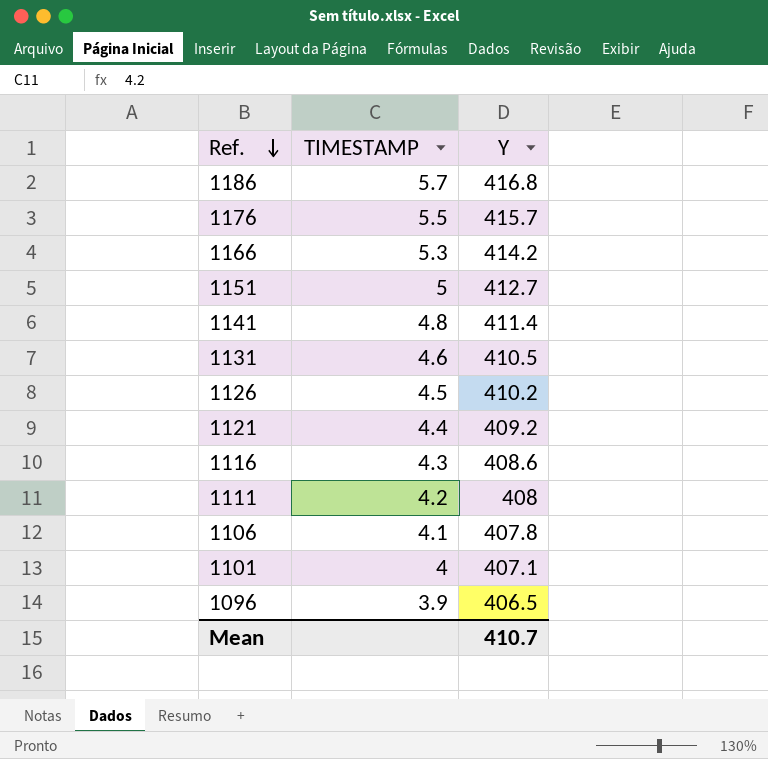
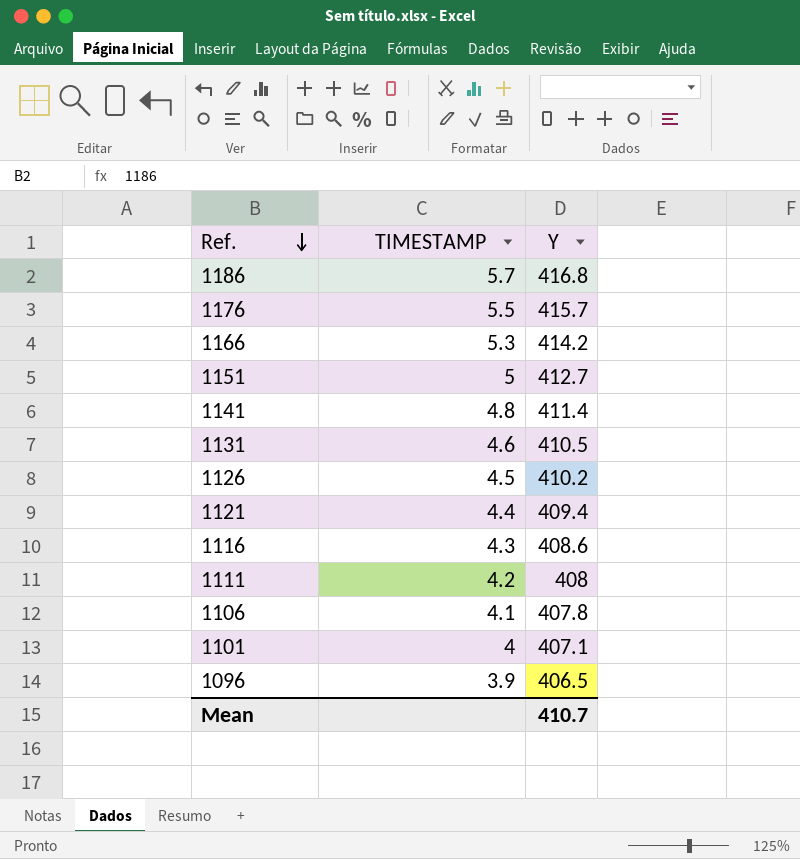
1121 | Y: 409.2 -> 409.4

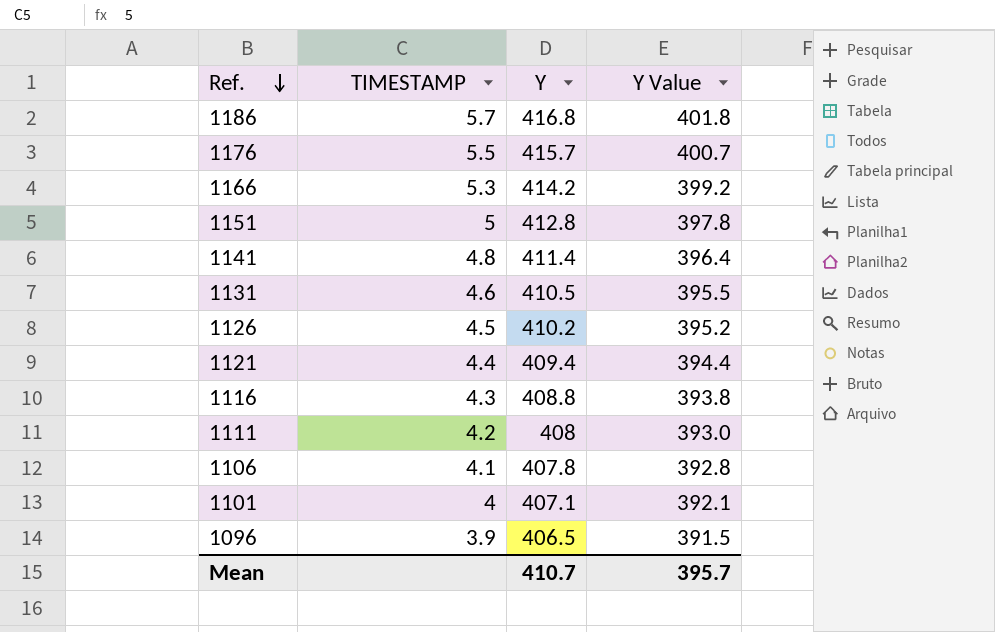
column Y Value | formula: none -> [Y] - 15
1151 | Y: 412.7 -> 412.8
1116 | Y: 408.6 -> 408.8

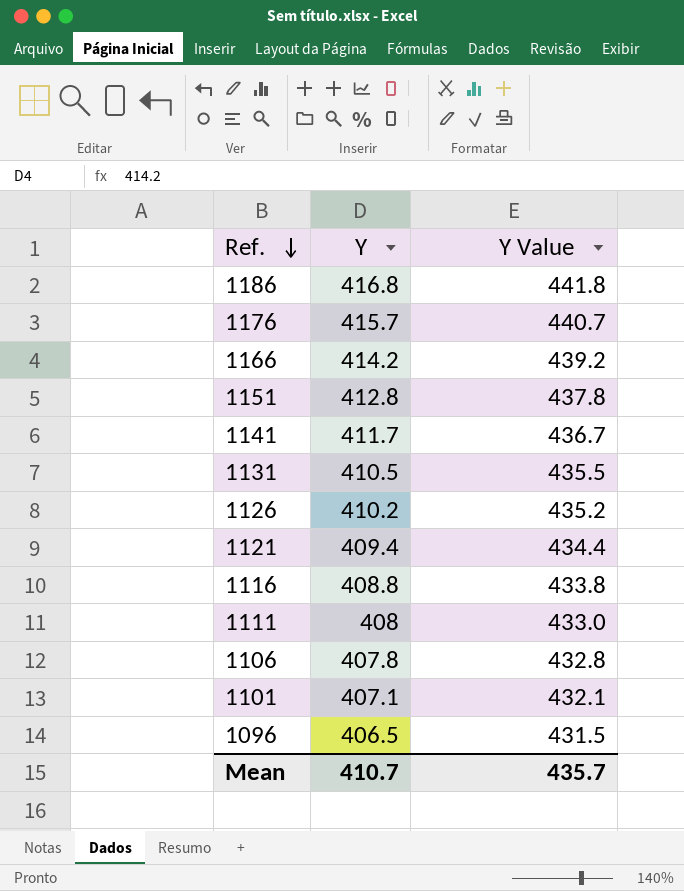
column TIMESTAMP | position: 2 -> none
column Y Value | formula: [Y] - 15 -> [Y] + 25
1141 | Y: 411.4 -> 411.7
Mean | Y Value: 395.7 -> 435.7

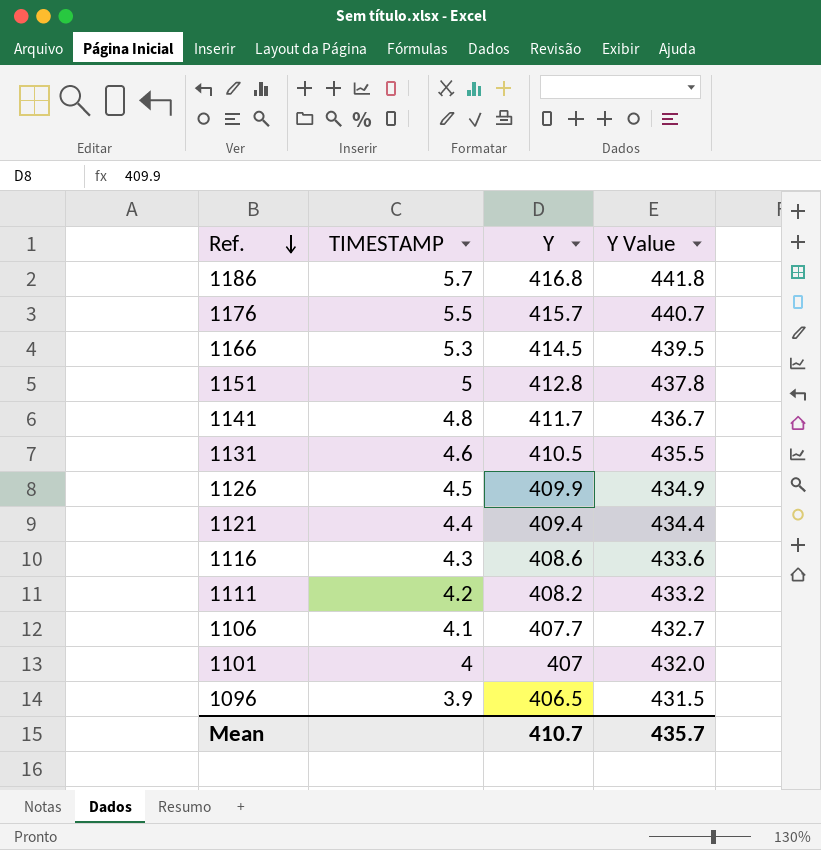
column TIMESTAMP | position: none -> 2
1166 | Y: 414.2 -> 414.5
1166 | Y Value: 439.2 -> 439.5
1126 | Y: 410.2 -> 409.9
1126 | Y Value: 435.2 -> 434.9
1116 | Y: 408.8 -> 408.6
1116 | Y Value: 433.8 -> 433.6
1111 | Y: 408 -> 408.2
1111 | Y Value: 433.0 -> 433.2
1106 | Y: 407.8 -> 407.7
1106 | Y Value: 432.8 -> 432.7
1101 | Y: 407.1 -> 407
1101 | Y Value: 432.1 -> 432.0

